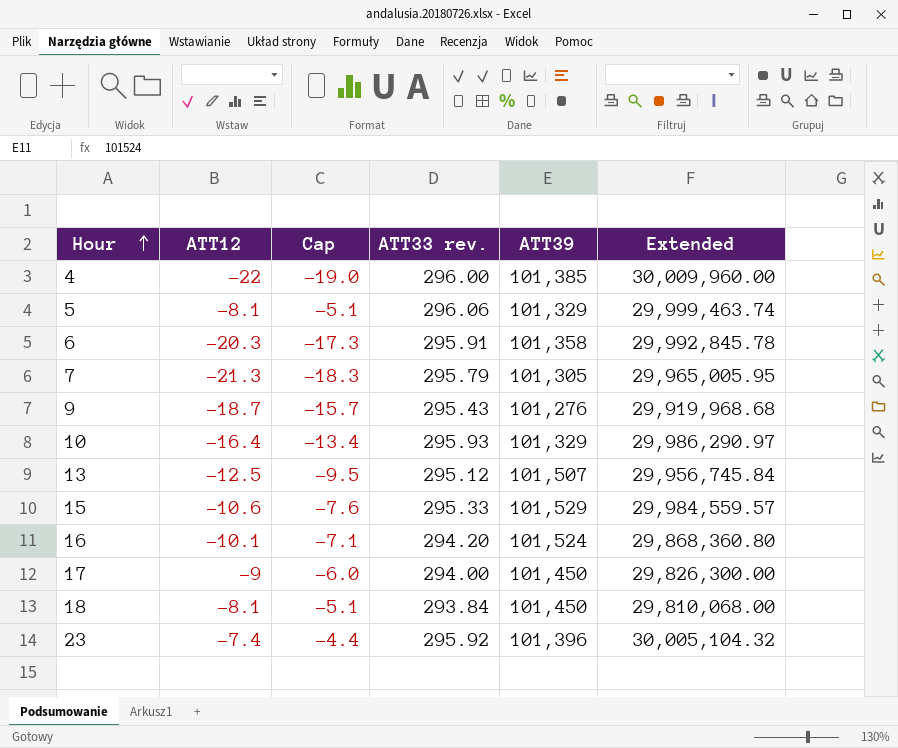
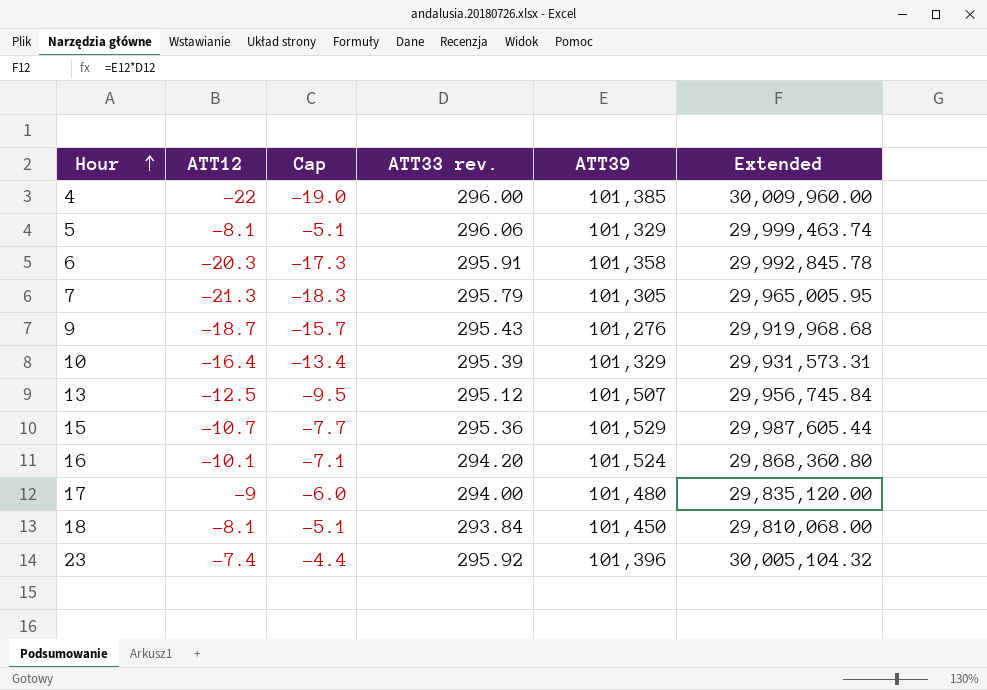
10 | ATT33 rev.: 295.93 -> 295.39
10 | Extended: 29,986,290.97 -> 29,931,573.31
15 | ATT12: -10.6 -> -10.7
15 | Cap: -7.6 -> -7.7
15 | ATT33 rev.: 295.33 -> 295.36
15 | Extended: 29,984,559.57 -> 29,987,605.44
17 | ATT39: 101,450 -> 101,480
17 | Extended: 29,826,300.00 -> 29,835,120.00

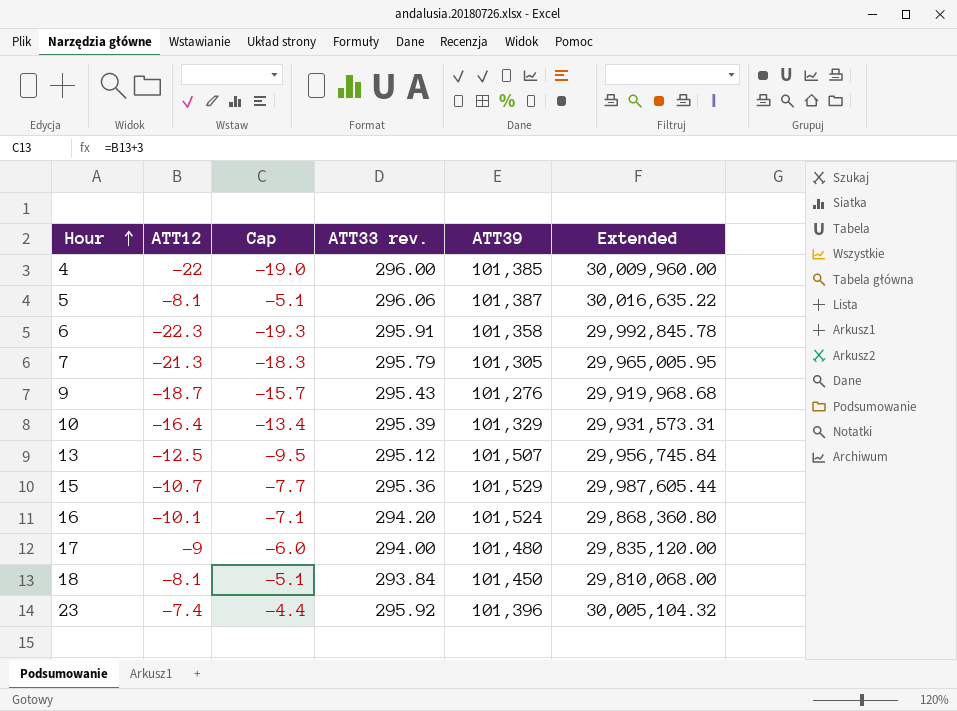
5 | ATT39: 101,329 -> 101,387
5 | Extended: 29,999,463.74 -> 30,016,635.22
6 | ATT12: -20.3 -> -22.3
6 | Cap: -17.3 -> -19.3

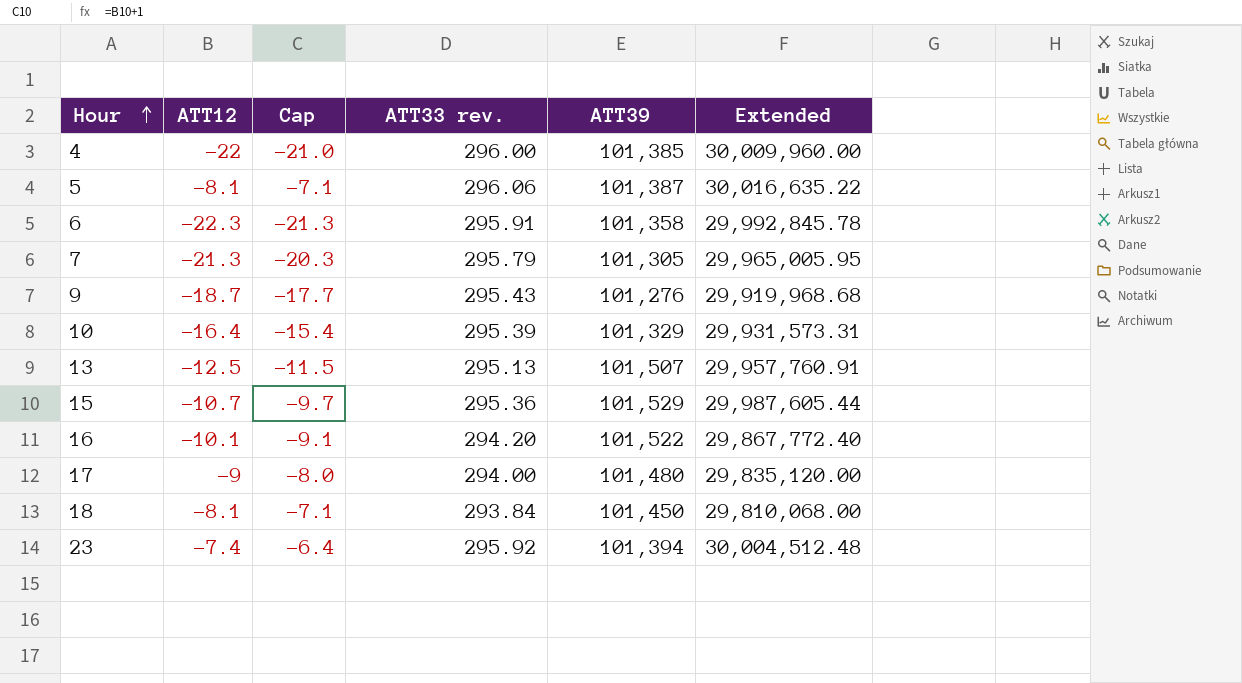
column Cap | formula: [ATT12] + 3 -> [ATT12] + 1
13 | ATT33 rev.: 295.12 -> 295.13
13 | Extended: 29,956,745.84 -> 29,957,760.91
16 | ATT39: 101,524 -> 101,522
16 | Extended: 29,868,360.80 -> 29,867,772.40
23 | ATT39: 101,396 -> 101,394
23 | Extended: 30,005,104.32 -> 30,004,512.48

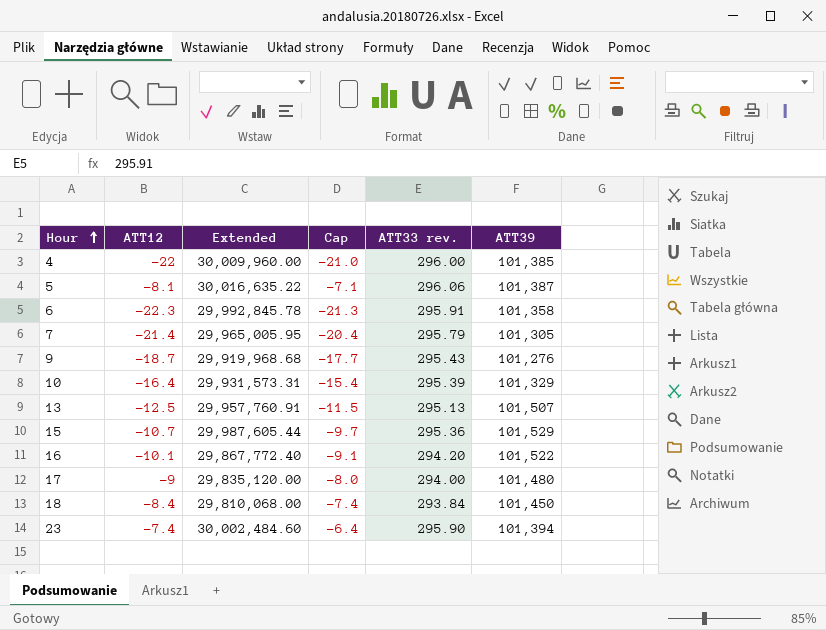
column Extended | position: 6 -> 3
7 | ATT12: -21.3 -> -21.4
7 | Cap: -20.3 -> -20.4
18 | ATT12: -8.1 -> -8.4
18 | Cap: -7.1 -> -7.4
23 | Extended: 30,004,512.48 -> 30,002,484.60
23 | ATT33 rev.: 295.92 -> 295.90

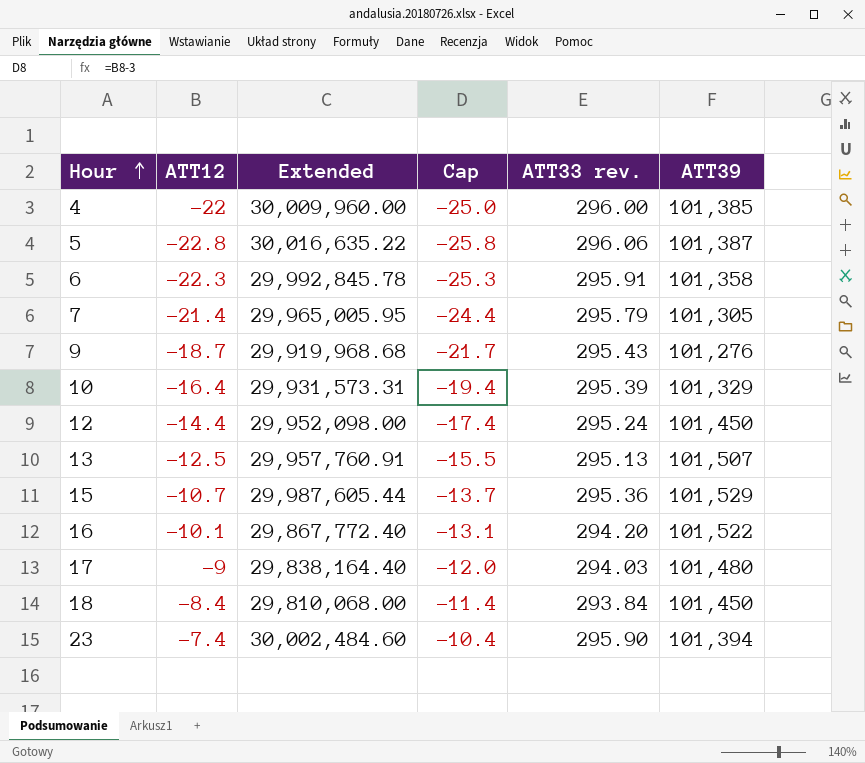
column Cap | formula: [ATT12] + 1 -> [ATT12] - 3
5 | ATT12: -8.1 -> -22.8
row 12: none -> -14.4 | 29,952,098.00 | -17.4 | 295.24 | 101,450
17 | Extended: 29,835,120.00 -> 29,838,164.40
17 | ATT33 rev.: 294.00 -> 294.03

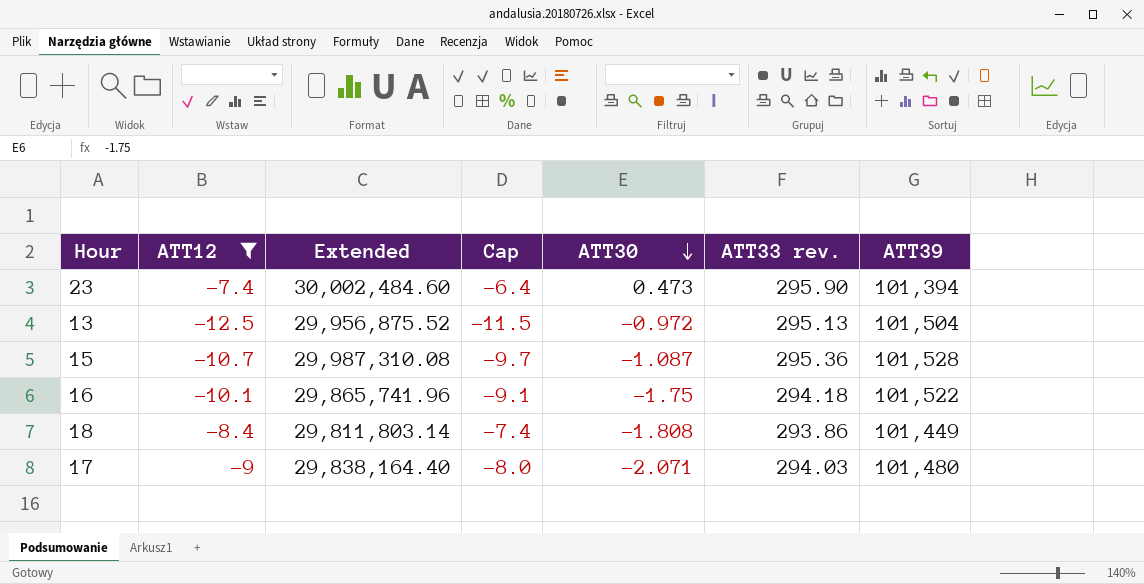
filter: none -> ATT12 >= -12.5
row order: Hour ascending -> ATT30 descending
column Cap | formula: [ATT12] - 3 -> [ATT12] + 1
column ATT30 | position: none -> 5
13 | Extended: 29,957,760.91 -> 29,956,875.52
13 | ATT39: 101,507 -> 101,504
15 | Extended: 29,987,605.44 -> 29,987,310.08
15 | ATT39: 101,529 -> 101,528
16 | Extended: 29,867,772.40 -> 29,865,741.96
16 | ATT33 rev.: 294.20 -> 294.18
18 | Extended: 29,810,068.00 -> 29,811,803.14
18 | ATT33 rev.: 293.84 -> 293.86
18 | ATT39: 101,450 -> 101,449

